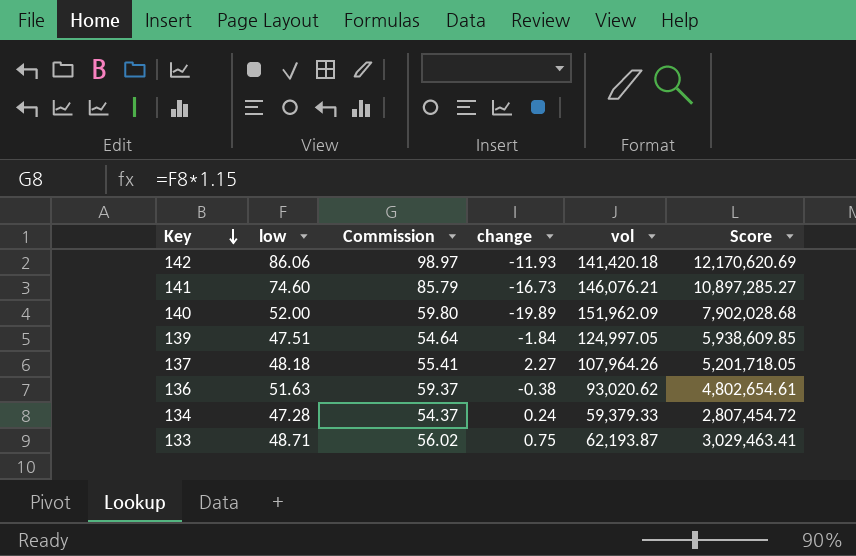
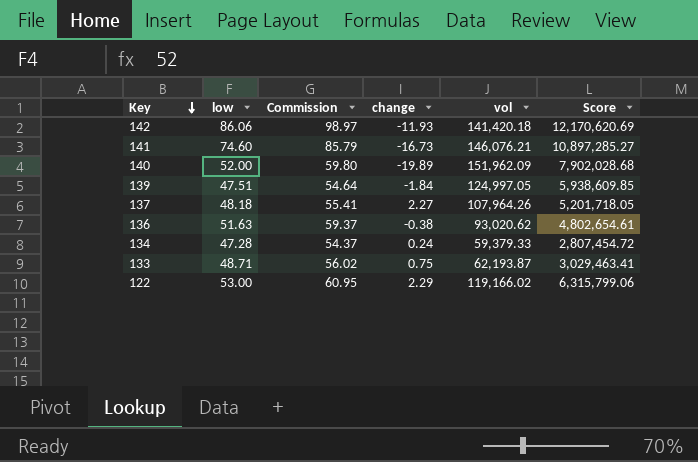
row 122: none -> 53.00 | 60.95 | 2.29 | 119,166.02 | 6,315,799.06

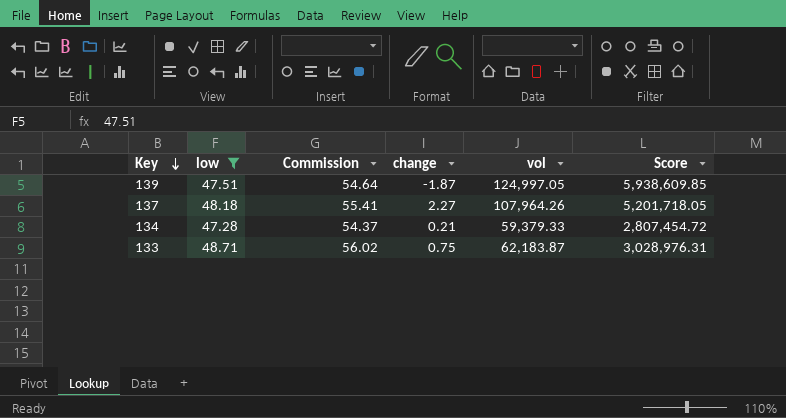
filter: none -> low <= 48.71
139 | change: -1.84 -> -1.87
134 | change: 0.24 -> 0.21
133 | vol: 62,193.87 -> 62,183.87
133 | Score: 3,029,463.41 -> 3,028,976.31

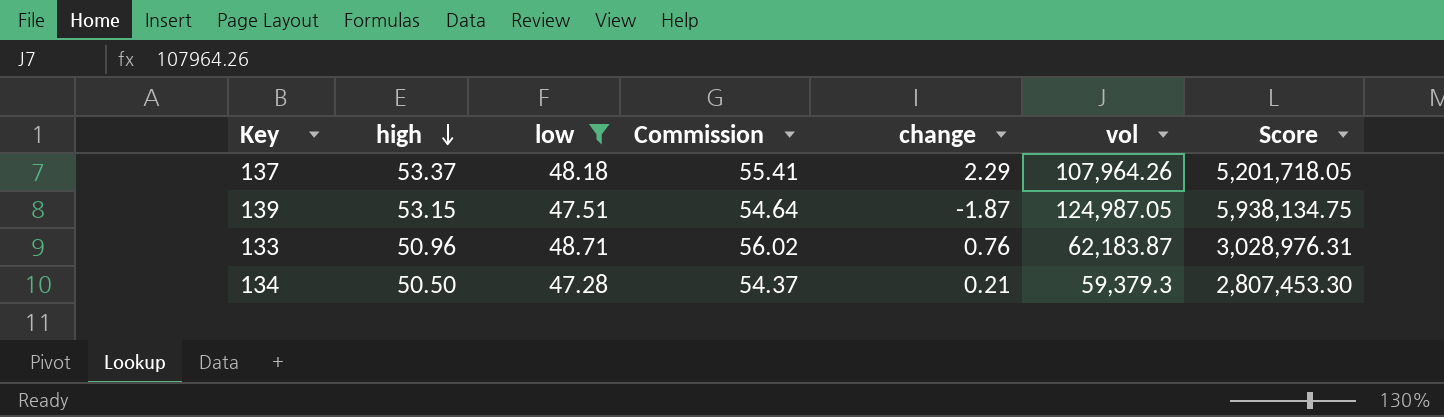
row order: Key descending -> high descending
column high | position: none -> 2
137 | change: 2.27 -> 2.29
139 | vol: 124,997.05 -> 124,987.05
139 | Score: 5,938,609.85 -> 5,938,134.75
133 | change: 0.75 -> 0.76
134 | vol: 59,379.33 -> 59,379.3
134 | Score: 2,807,454.72 -> 2,807,453.30

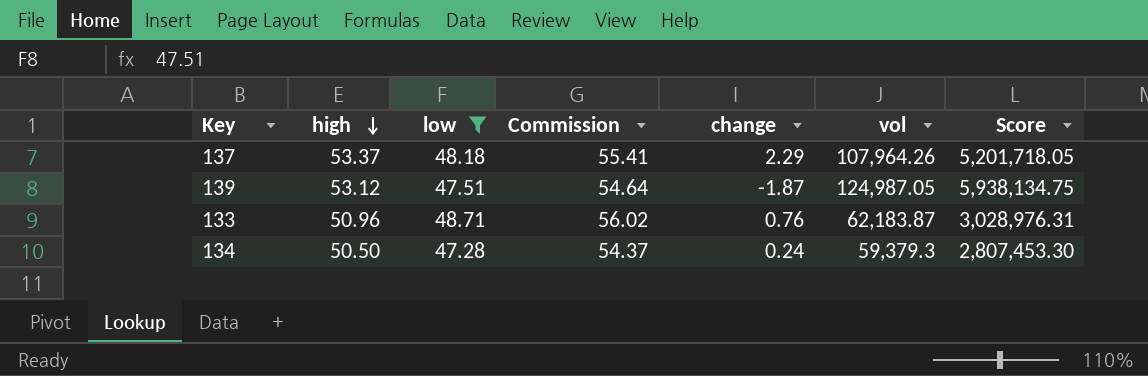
139 | high: 53.15 -> 53.12
134 | change: 0.21 -> 0.24

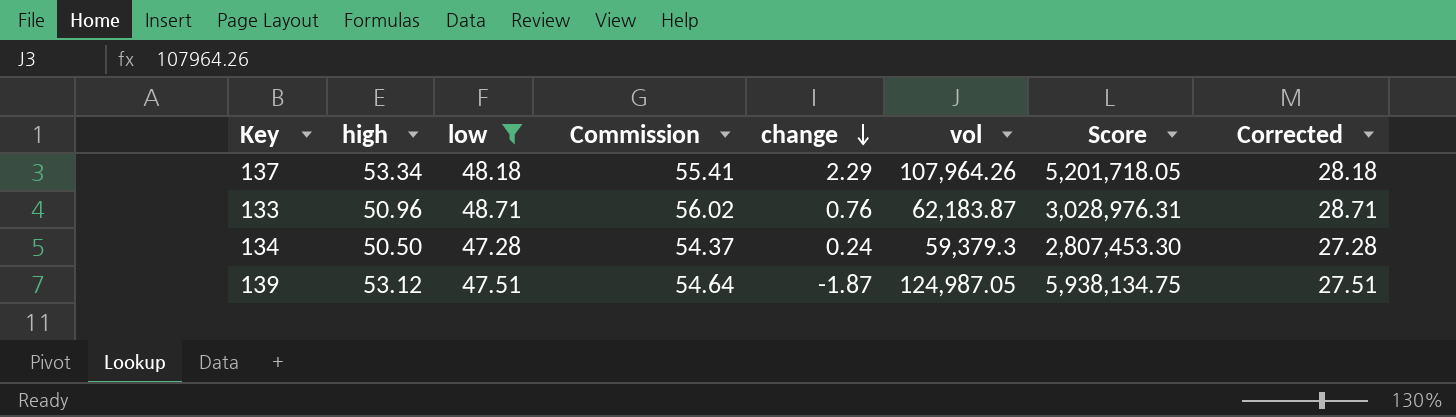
row order: high descending -> change descending
column Corrected | formula: none -> [low] - 20
137 | high: 53.37 -> 53.34

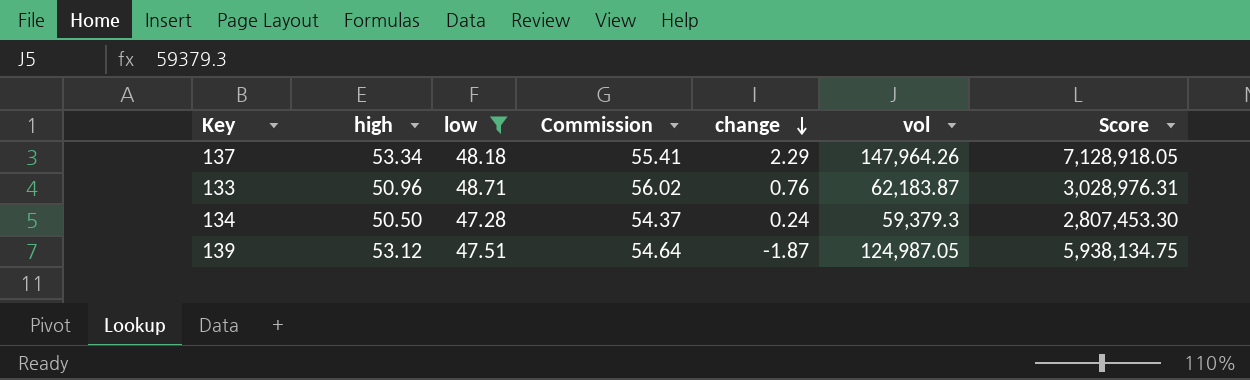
column Corrected | formula: [low] - 20 -> none
137 | vol: 107,964.26 -> 147,964.26
137 | Score: 5,201,718.05 -> 7,128,918.05

